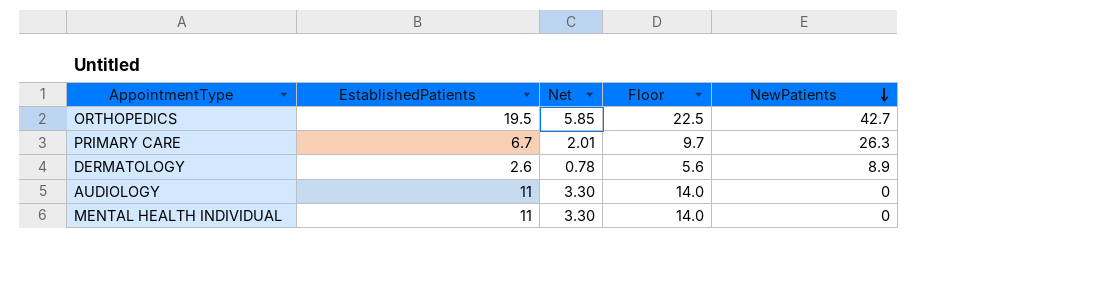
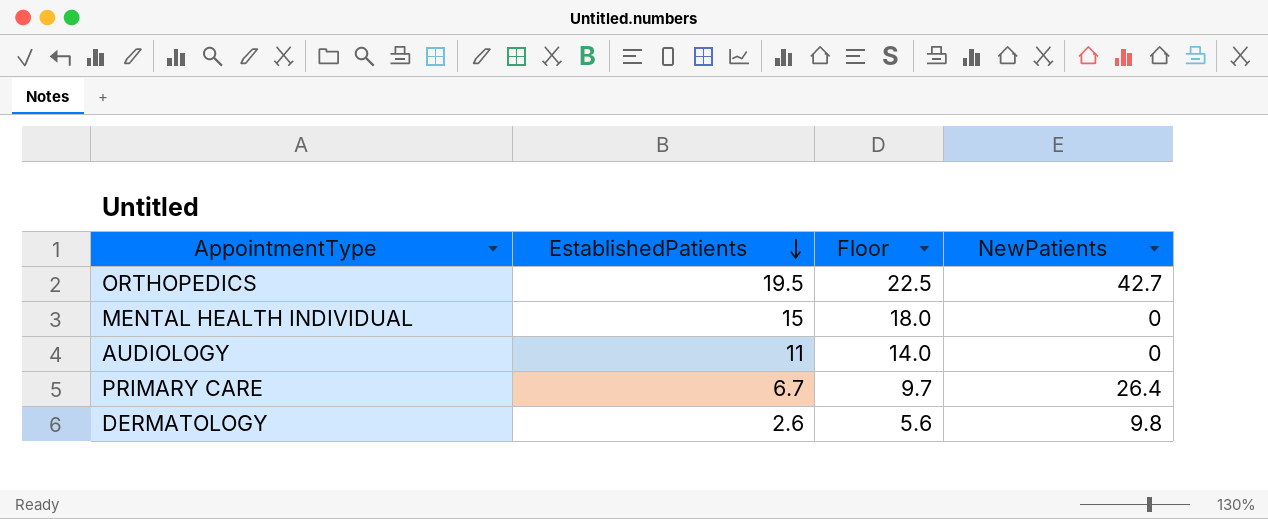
row order: NewPatients descending -> EstablishedPatients descending
column Net | formula: [EstablishedPatients] * 0.3 -> none
MENTAL HEALTH INDIVIDUAL | EstablishedPatients: 11 -> 15
MENTAL HEALTH INDIVIDUAL | Floor: 14.0 -> 18.0
PRIMARY CARE | NewPatients: 26.3 -> 26.4
DERMATOLOGY | NewPatients: 8.9 -> 9.8

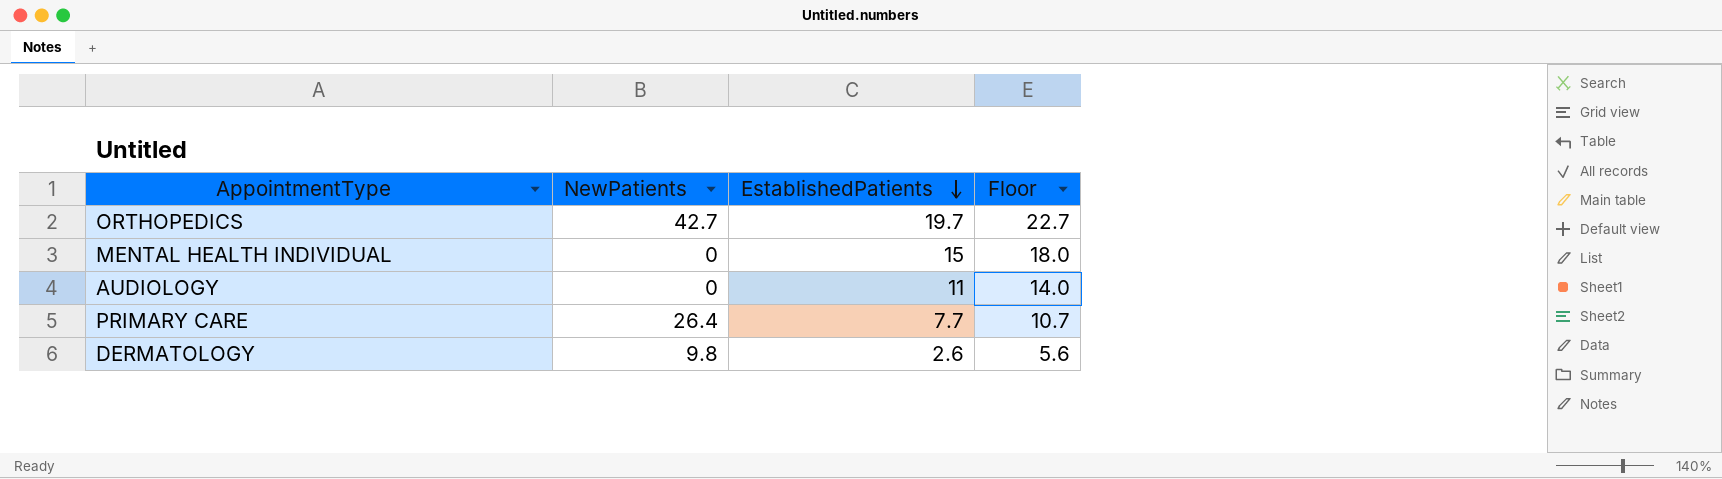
column NewPatients | position: 4 -> 2
ORTHOPEDICS | EstablishedPatients: 19.5 -> 19.7
ORTHOPEDICS | Floor: 22.5 -> 22.7
PRIMARY CARE | EstablishedPatients: 6.7 -> 7.7
PRIMARY CARE | Floor: 9.7 -> 10.7

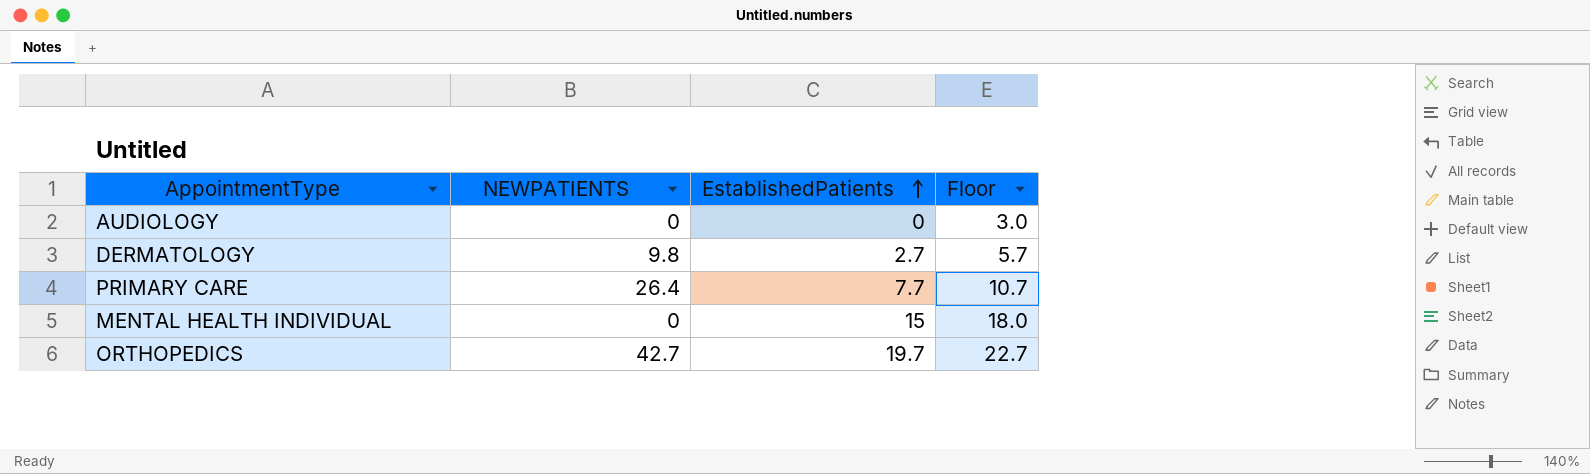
row order: EstablishedPatients descending -> EstablishedPatients ascending
column name: NewPatients -> NEWPATIENTS
AUDIOLOGY | EstablishedPatients: 11 -> 0
AUDIOLOGY | Floor: 14.0 -> 3.0
DERMATOLOGY | EstablishedPatients: 2.6 -> 2.7
DERMATOLOGY | Floor: 5.6 -> 5.7

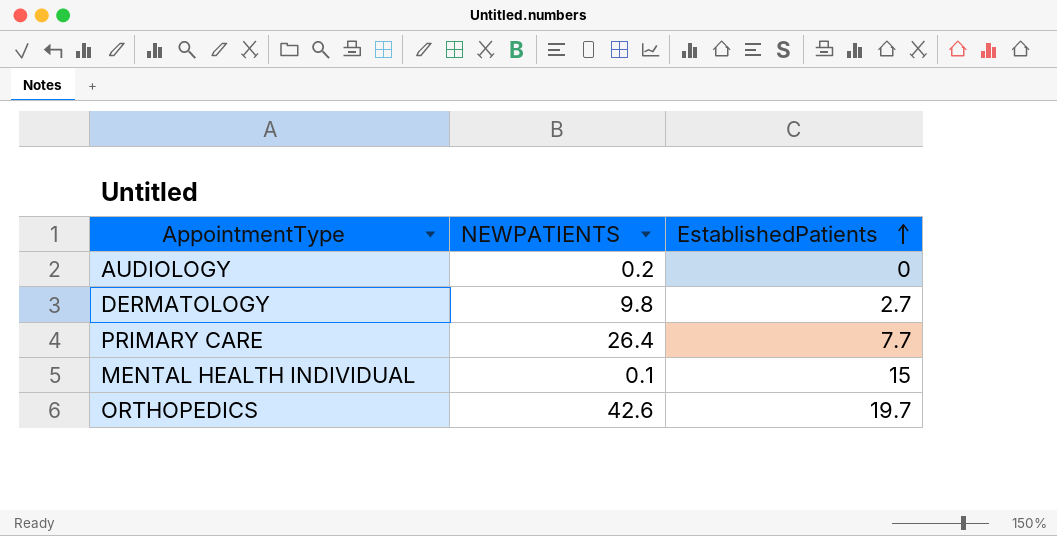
column Floor | formula: [EstablishedPatients] + 3 -> none
AUDIOLOGY | NEWPATIENTS: 0 -> 0.2
MENTAL HEALTH INDIVIDUAL | NEWPATIENTS: 0 -> 0.1
ORTHOPEDICS | NEWPATIENTS: 42.7 -> 42.6

